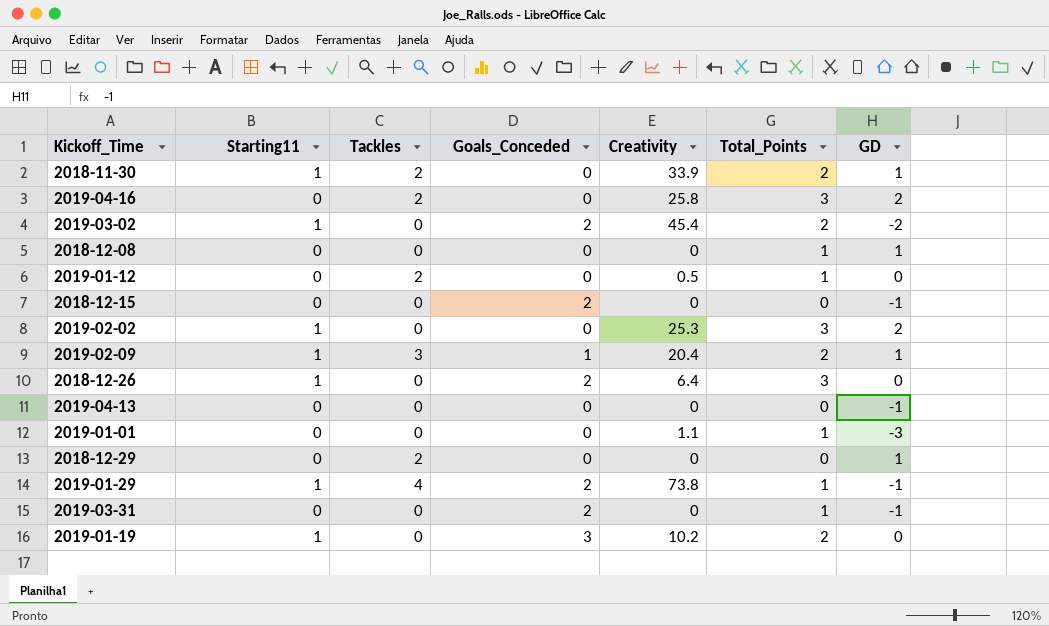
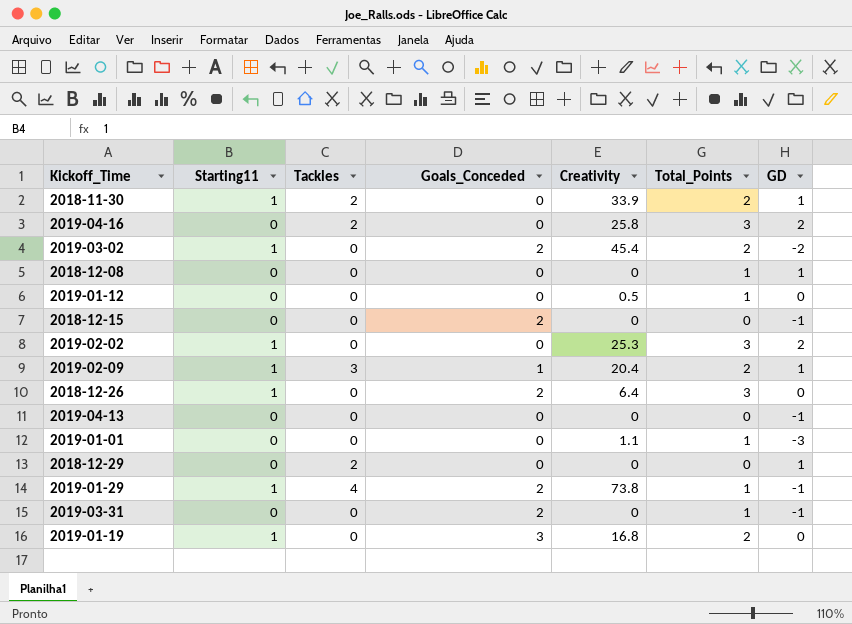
2019-01-12 | Tackles: 2 -> 0
2019-01-19 | Creativity: 10.2 -> 16.8

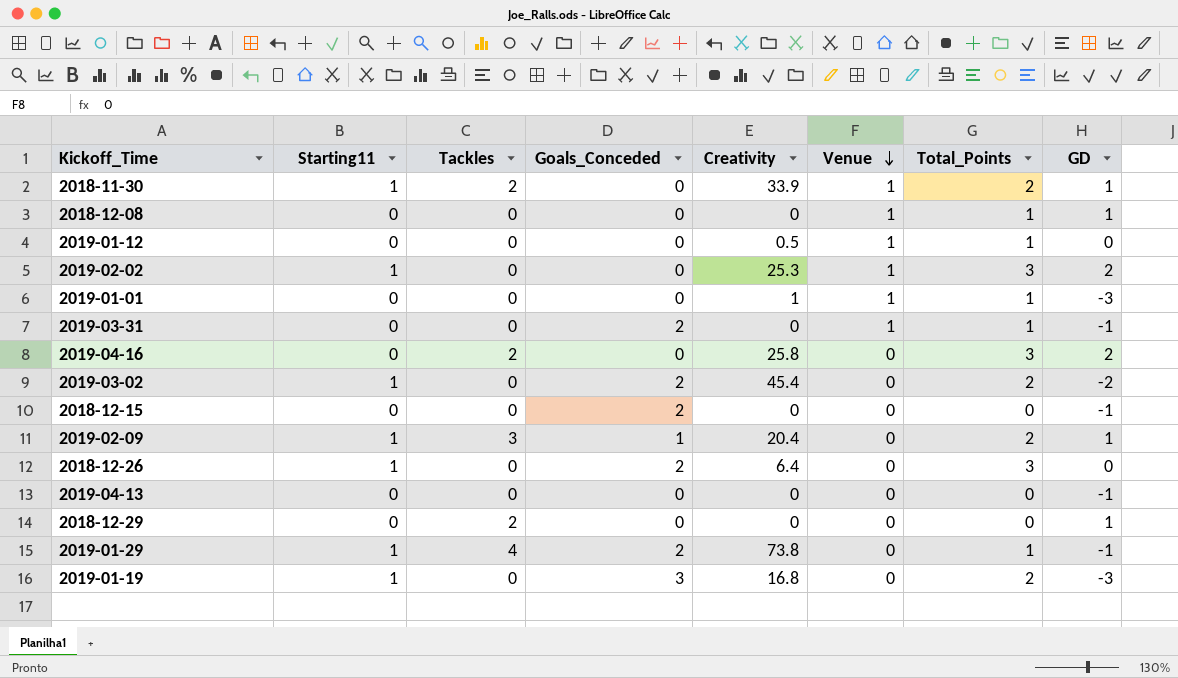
row order: none -> Venue descending
column Venue | position: none -> 6
2019-01-01 | Creativity: 1.1 -> 1
2019-01-19 | GD: 0 -> -3

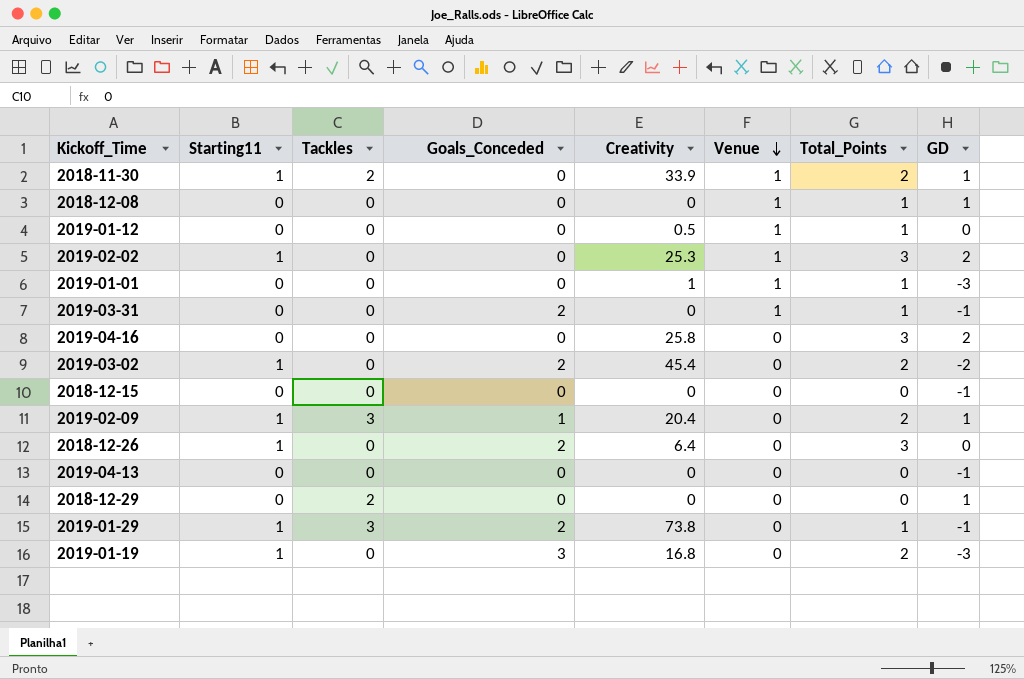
2019-04-16 | Tackles: 2 -> 0
2018-12-15 | Goals_Conceded: 2 -> 0
2019-01-29 | Tackles: 4 -> 3

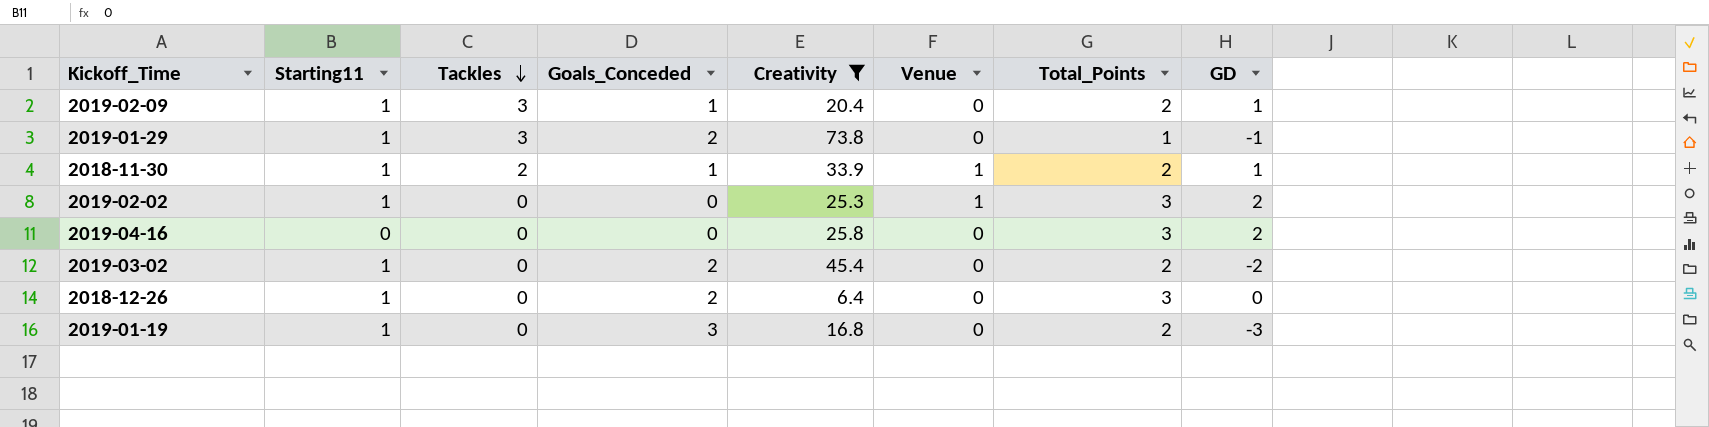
filter: none -> Creativity >= 6.4
row order: Venue descending -> Tackles descending
2018-11-30 | Goals_Conceded: 0 -> 1

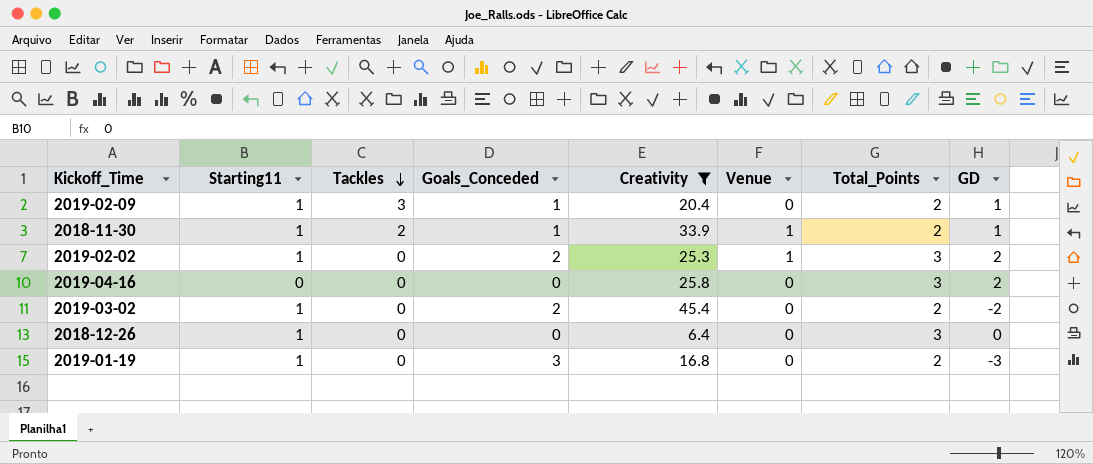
row 2019-01-29: 1 | 3 | 2 | 73.8 | 0 | 1 | -1 -> none
2019-02-02 | Goals_Conceded: 0 -> 2
2018-12-26 | Goals_Conceded: 2 -> 0

